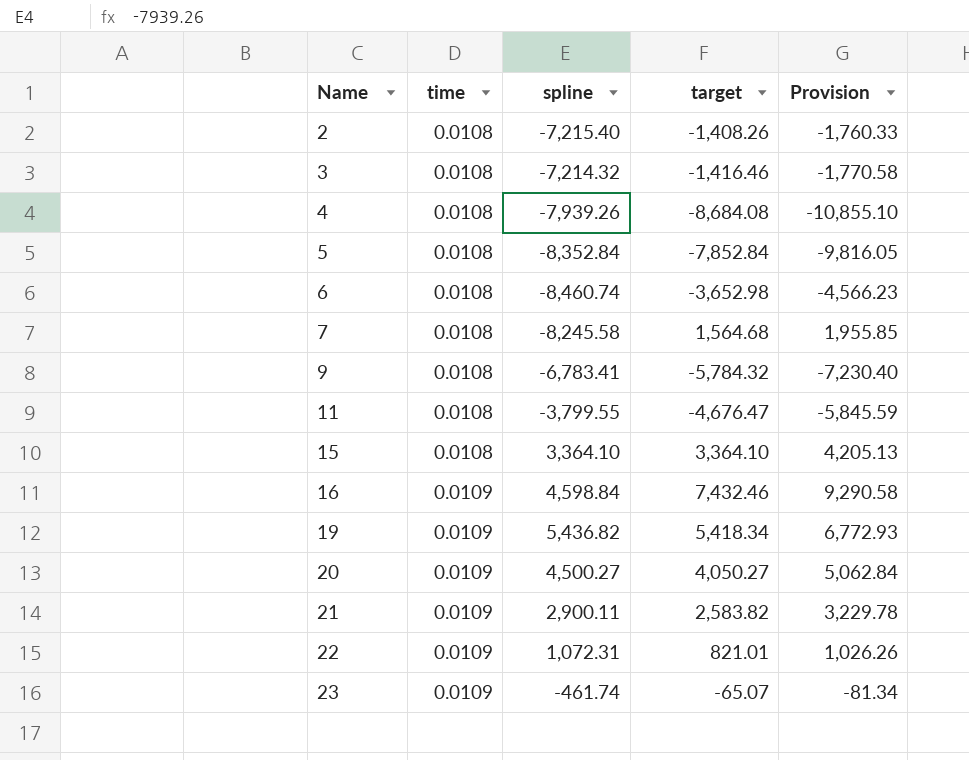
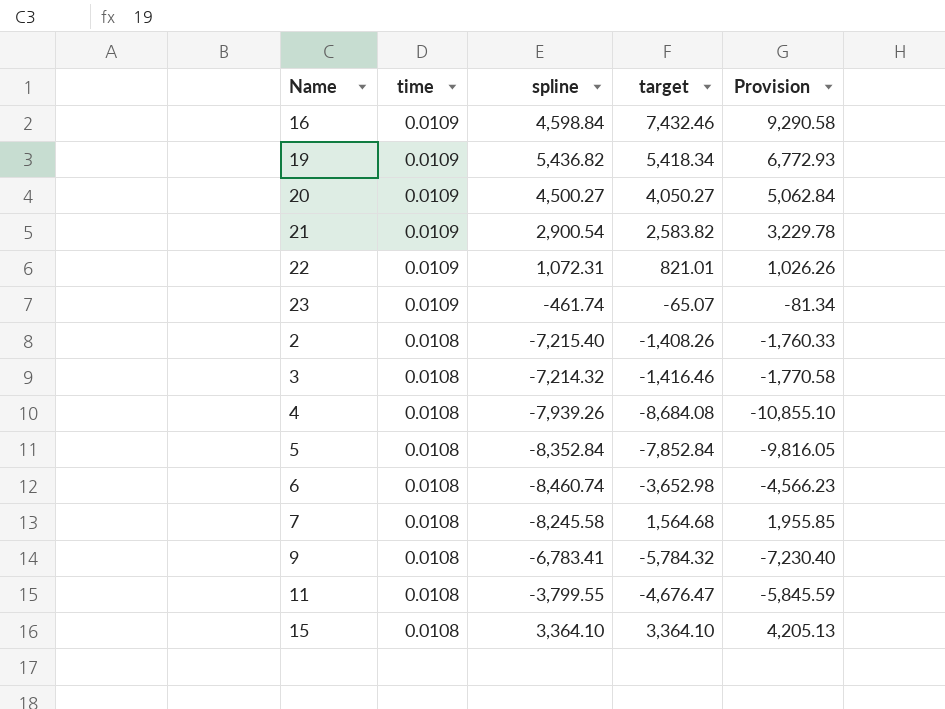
row order: Name ascending -> time descending
21 | spline: 2,900.11 -> 2,900.54

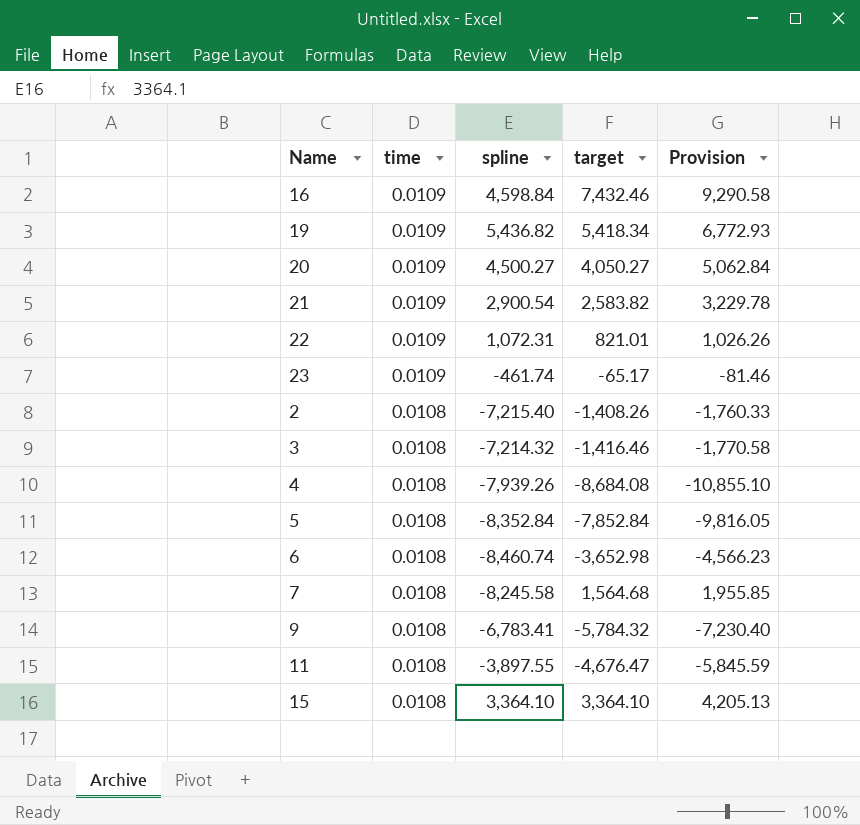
23 | target: -65.07 -> -65.17
23 | Provision: -81.34 -> -81.46
11 | spline: -3,799.55 -> -3,897.55

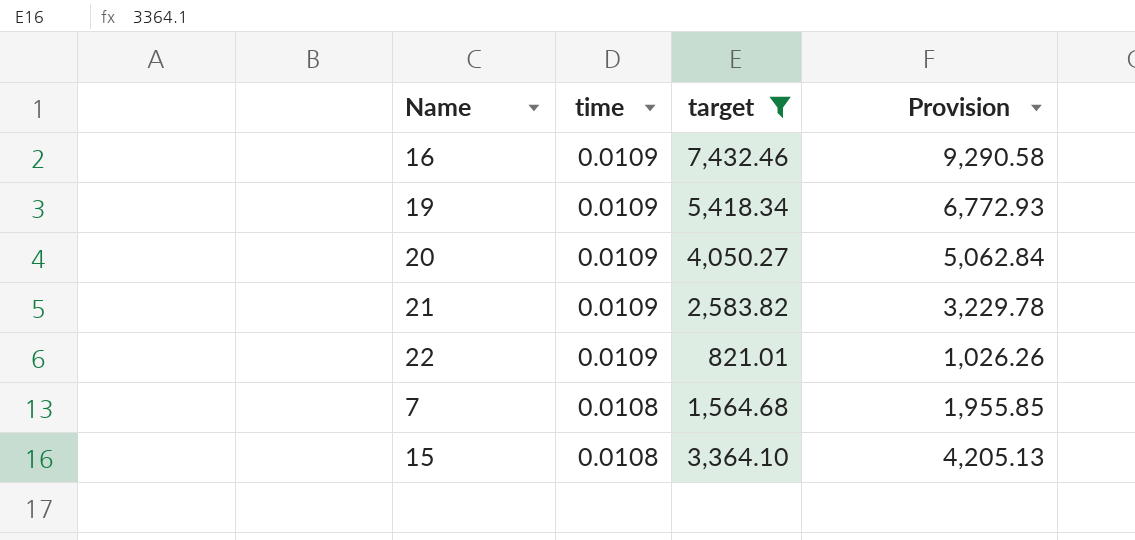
filter: none -> target >= 821.01
column spline | position: 3 -> none

